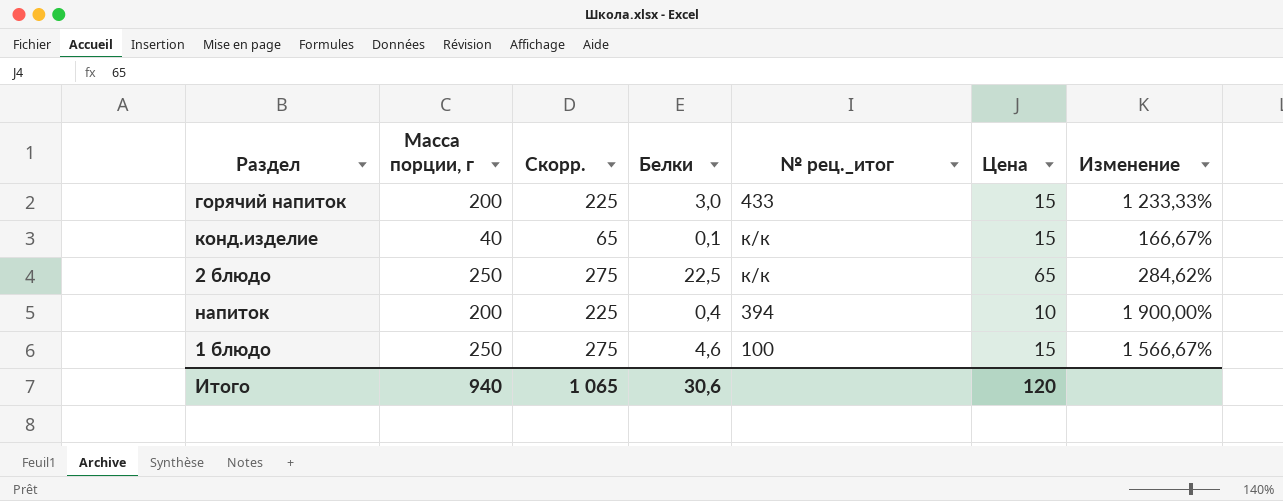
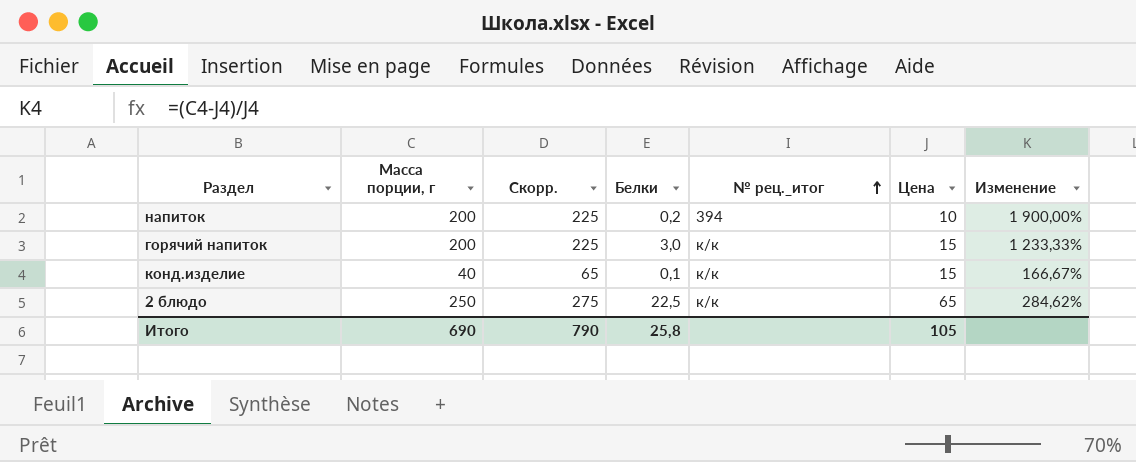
row order: none -> № рец._итог ascending
row 1 блюдо: 250 | 275 | 4,6 | 100 | 15 | 1 566,67% -> none
напиток | Белки: 0,4 -> 0,2
горячий напиток | № рец._итог: 433 -> к/к
Итого | Масса порции, г: 940 -> 690
Итого | Скорр.: 1 065 -> 790
Итого | Белки: 30,6 -> 25,8
Итого | Цена: 120 -> 105

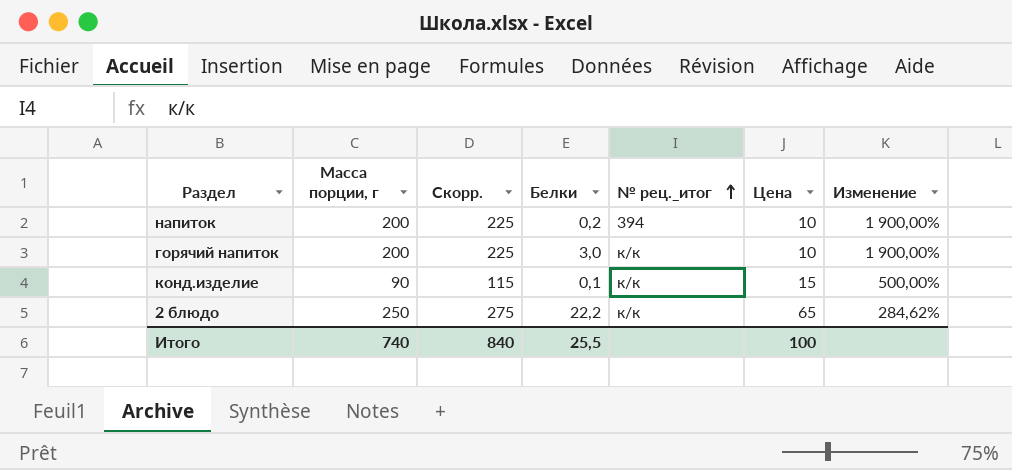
горячий напиток | Цена: 15 -> 10
горячий напиток | Изменение: 1 233,33% -> 1 900,00%
конд.изделие | Масса порции, г: 40 -> 90
конд.изделие | Скорр.: 65 -> 115
конд.изделие | Изменение: 166,67% -> 500,00%
2 блюдо | Белки: 22,5 -> 22,2
Итого | Масса порции, г: 690 -> 740
Итого | Скорр.: 790 -> 840
Итого | Белки: 25,8 -> 25,5
Итого | Цена: 105 -> 100

